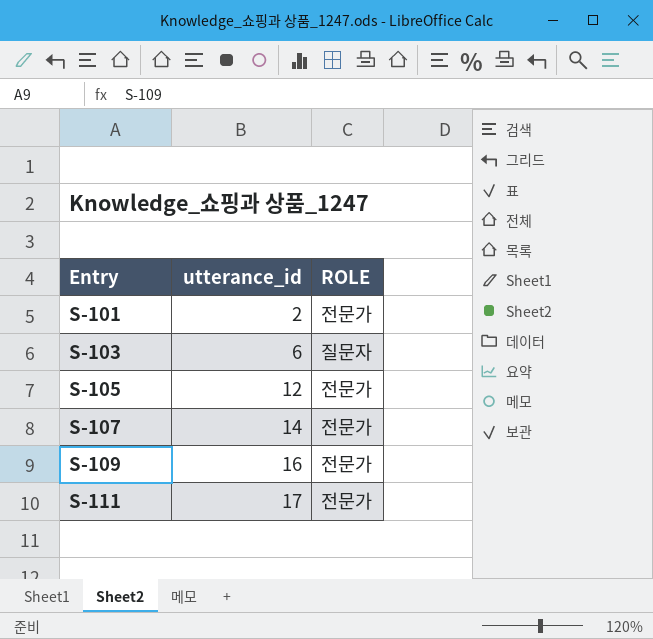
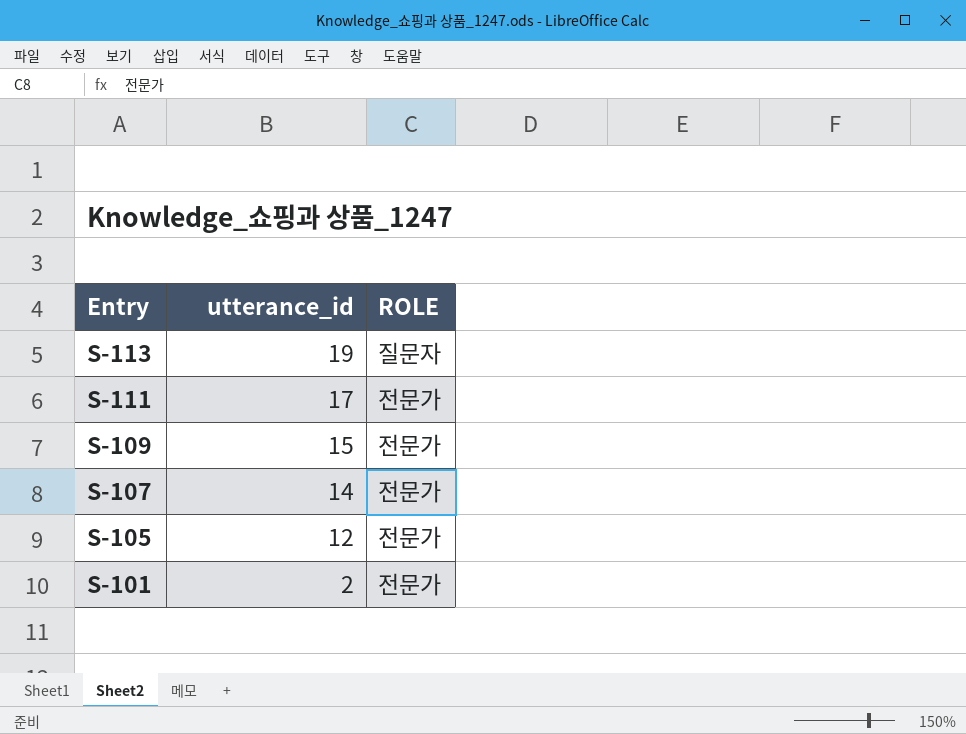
row order: Entry ascending -> Entry descending
row S-103: 6 | 질문자 -> none
row S-113: none -> 19 | 질문자
S-109 | utterance_id: 16 -> 15

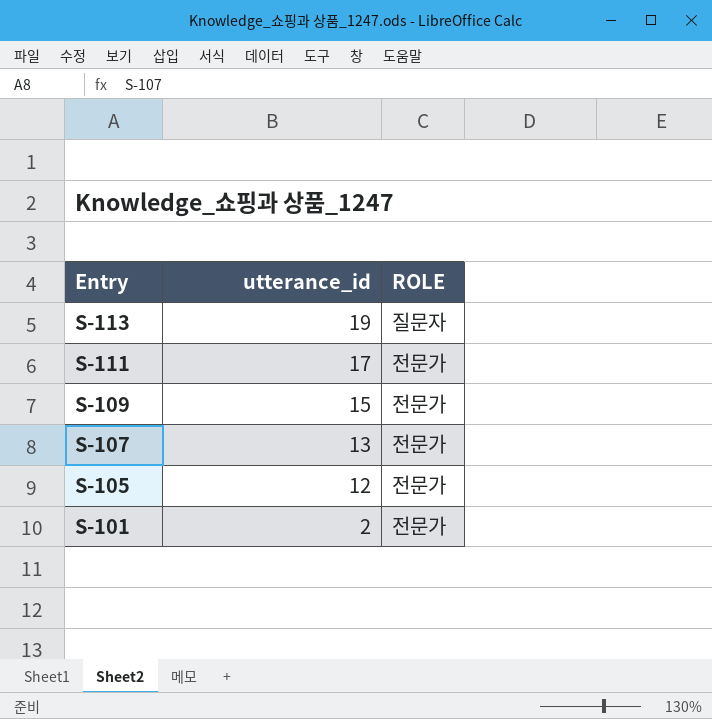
S-107 | utterance_id: 14 -> 13

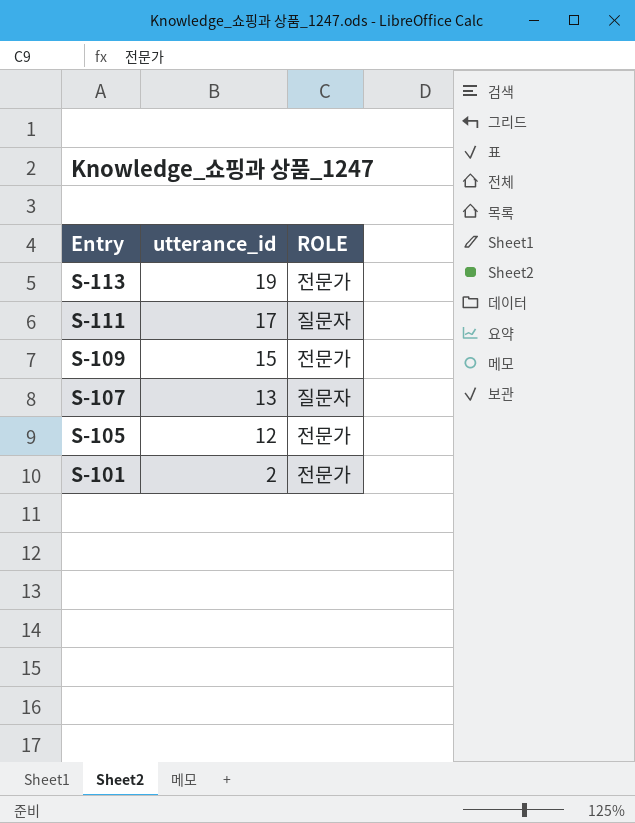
S-113 | ROLE: 질문자 -> 전문가
S-111 | ROLE: 전문가 -> 질문자
S-107 | ROLE: 전문가 -> 질문자

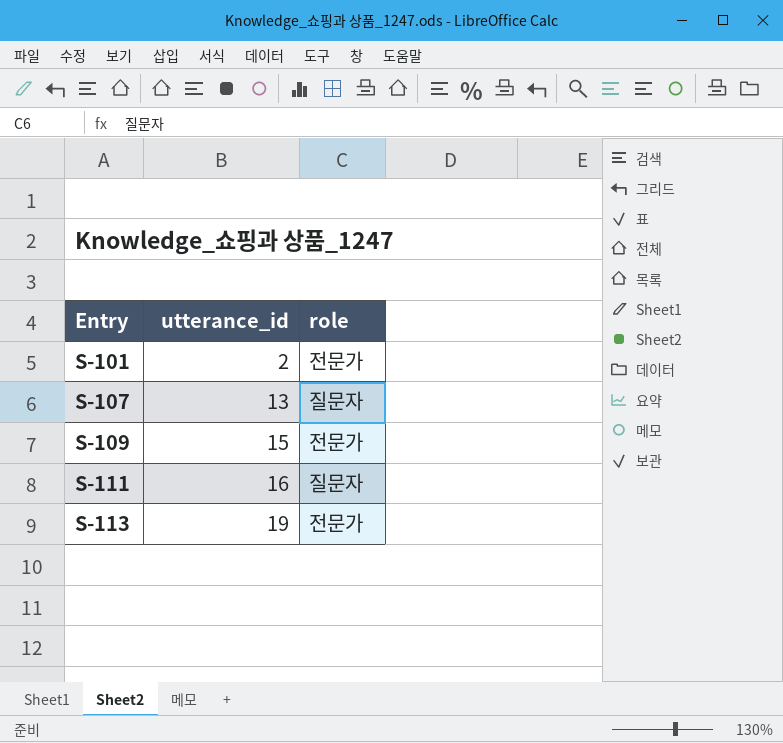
row order: Entry descending -> Entry ascending
column name: ROLE -> role
row S-105: 12 | 전문가 -> none
S-111 | utterance_id: 17 -> 16

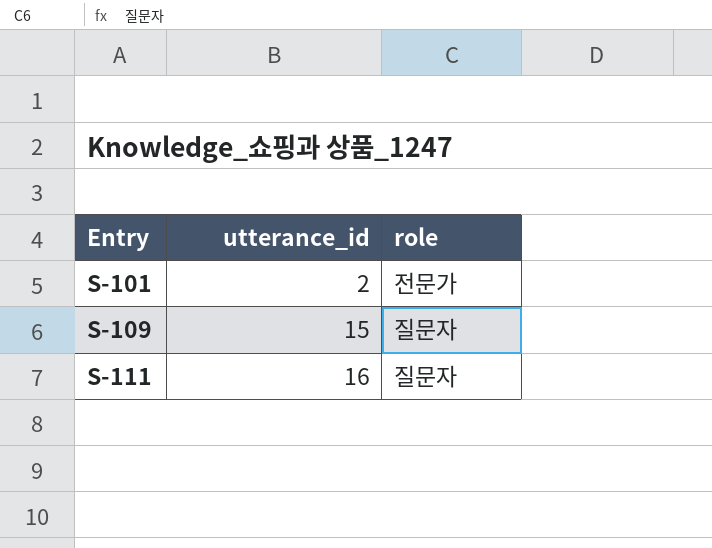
row S-107: 13 | 질문자 -> none
row S-113: 19 | 전문가 -> none
S-109 | role: 전문가 -> 질문자

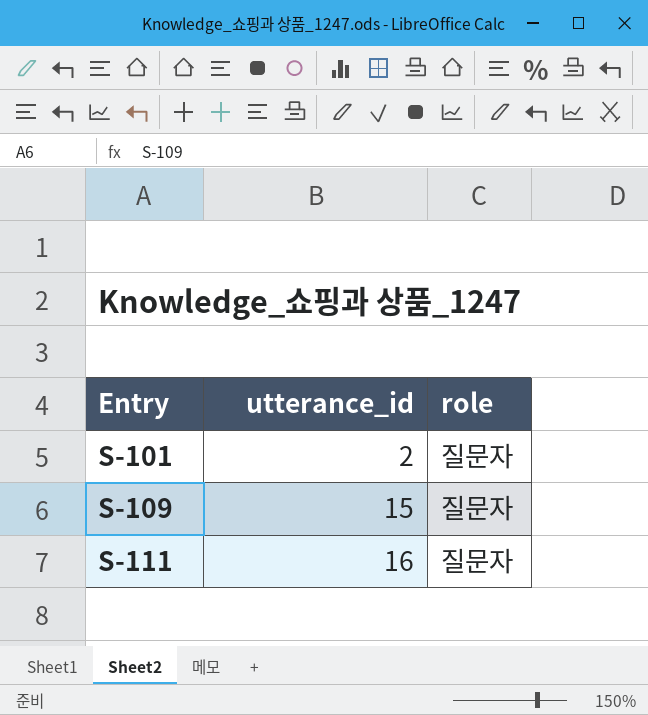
S-101 | role: 전문가 -> 질문자

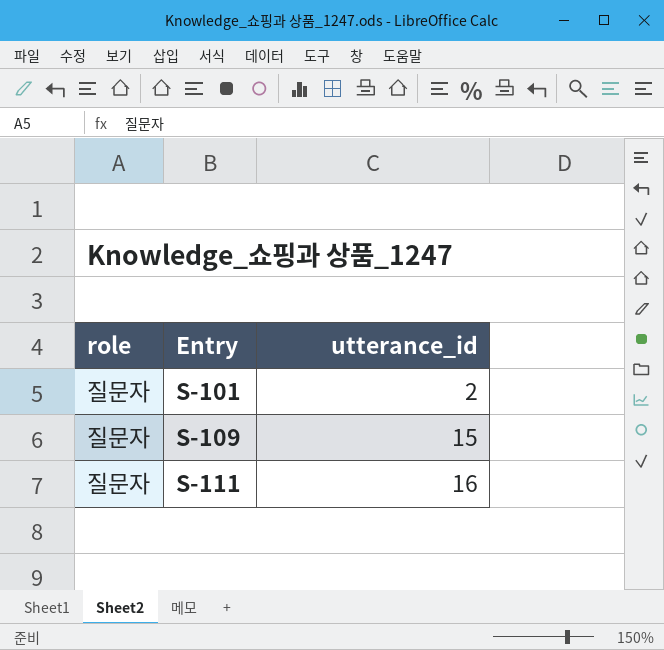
column role | position: 3 -> 1

